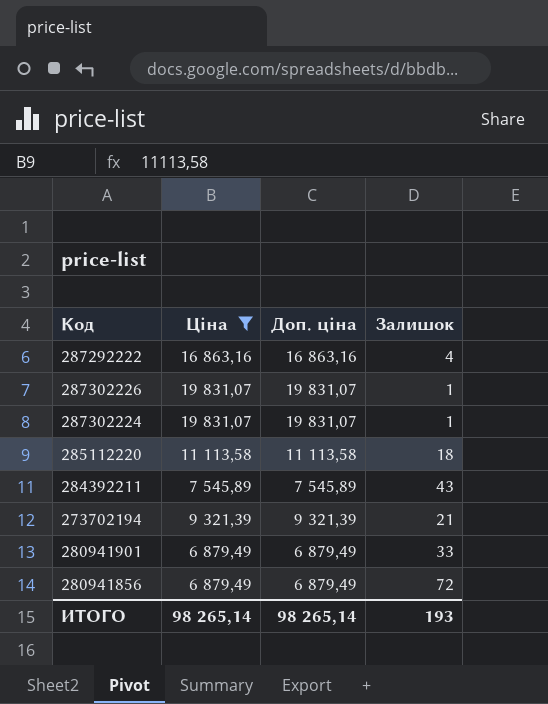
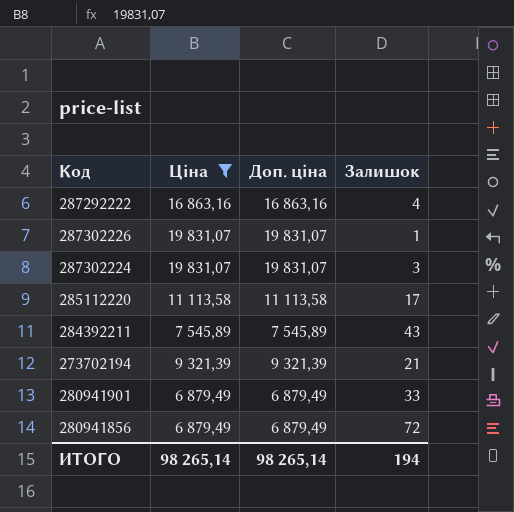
287302224 | Залишок: 1 -> 3
285112220 | Залишок: 18 -> 17
ИТОГО | Залишок: 193 -> 194

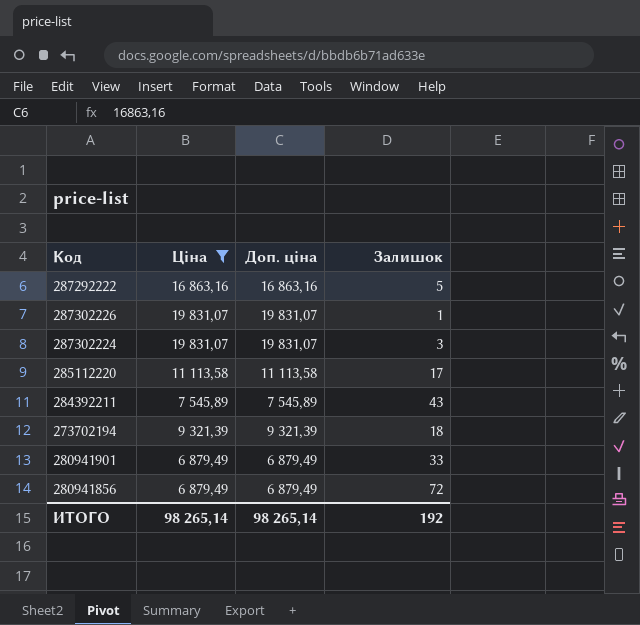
287292222 | Залишок: 4 -> 5
273702194 | Залишок: 21 -> 18
ИТОГО | Залишок: 194 -> 192

